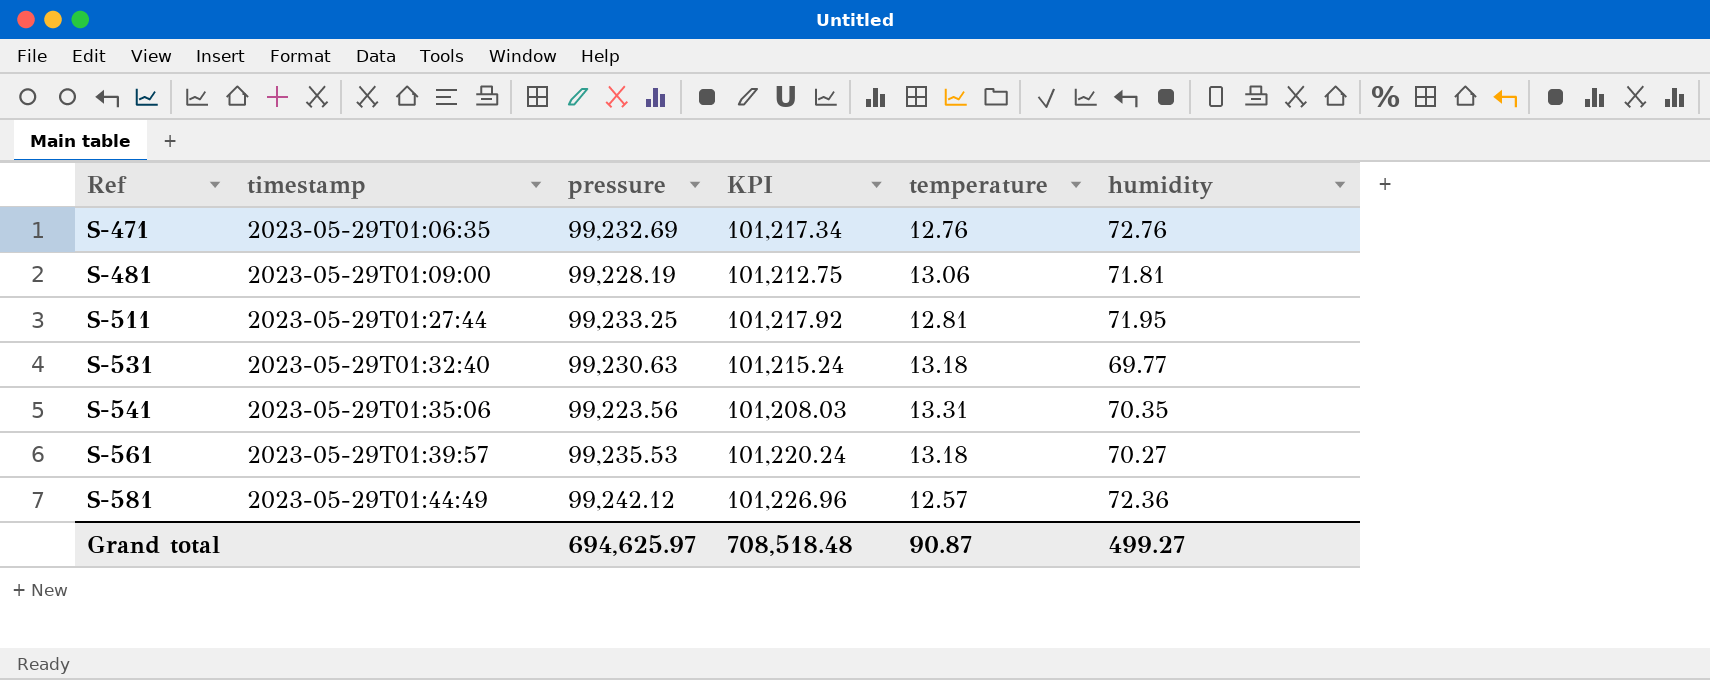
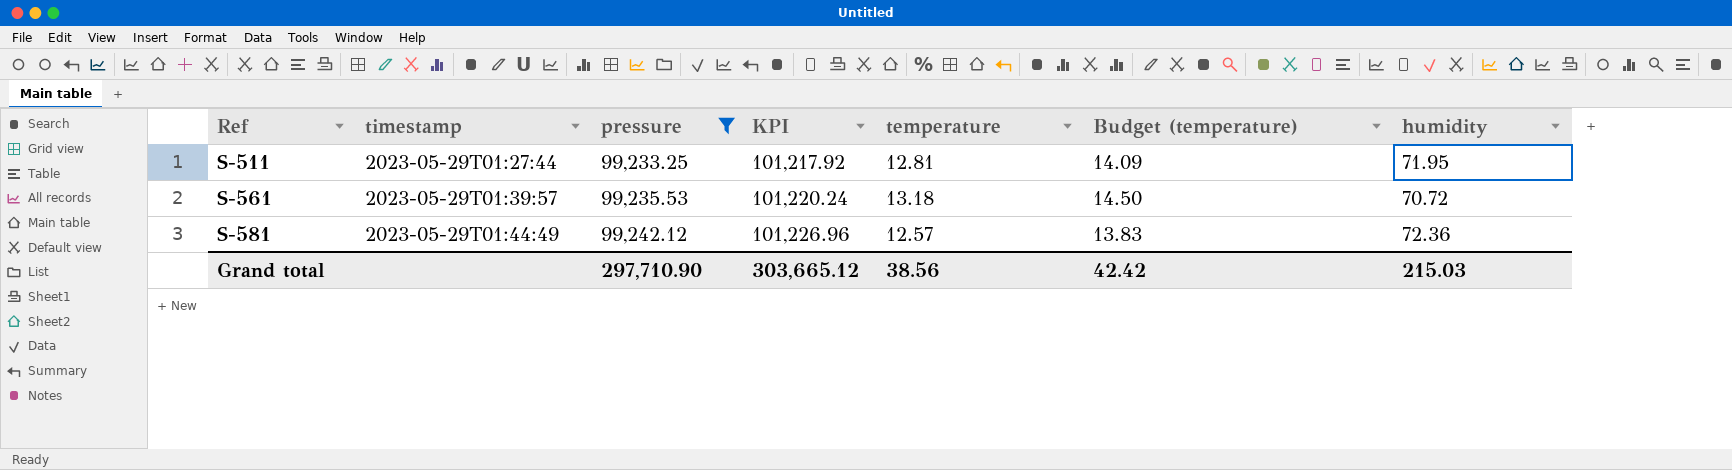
filter: none -> pressure >= 99,233.25
column Budget (temperature) | formula: none -> [temperature] * 1.1
S-561 | humidity: 70.27 -> 70.72
Grand total | pressure: 694,625.97 -> 297,710.90
Grand total | KPI: 708,518.48 -> 303,665.12
Grand total | temperature: 90.87 -> 38.56
Grand total | humidity: 499.27 -> 215.03

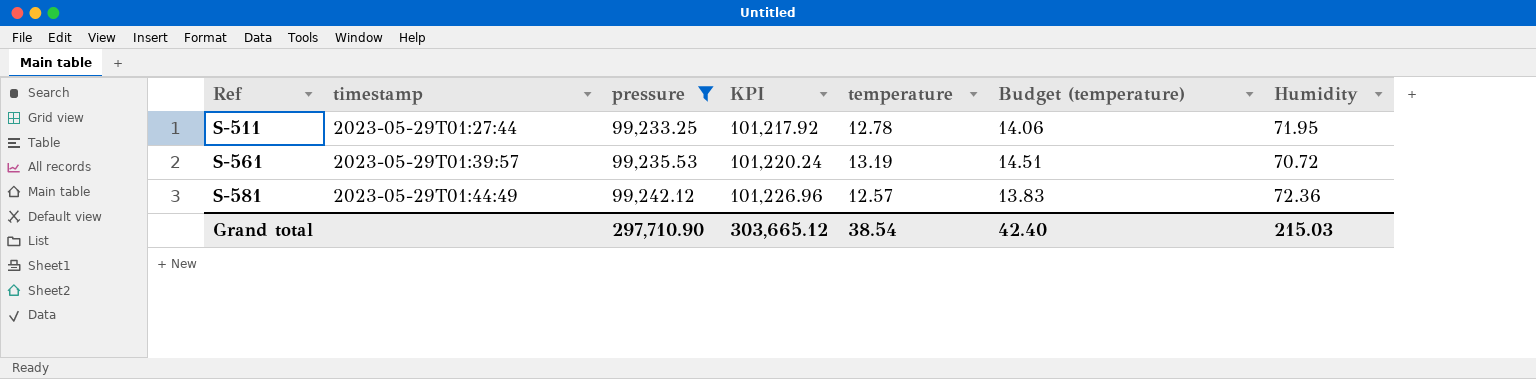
column name: humidity -> Humidity
S-511 | temperature: 12.81 -> 12.78
S-511 | Budget (temperature): 14.09 -> 14.06
S-561 | temperature: 13.18 -> 13.19
S-561 | Budget (temperature): 14.50 -> 14.51
Grand total | temperature: 38.56 -> 38.54
Grand total | Budget (temperature): 42.42 -> 42.40

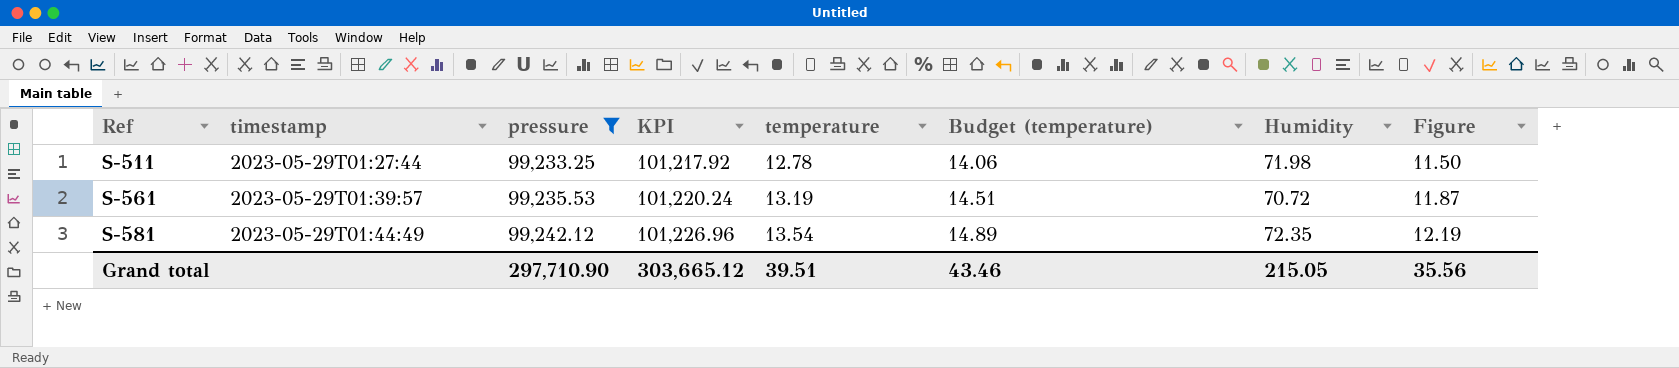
column Figure | formula: none -> [temperature] * 0.9
S-511 | Humidity: 71.95 -> 71.98
S-581 | temperature: 12.57 -> 13.54
S-581 | Budget (temperature): 13.83 -> 14.89
S-581 | Humidity: 72.36 -> 72.35
Grand total | temperature: 38.54 -> 39.51
Grand total | Budget (temperature): 42.40 -> 43.46
Grand total | Humidity: 215.03 -> 215.05

